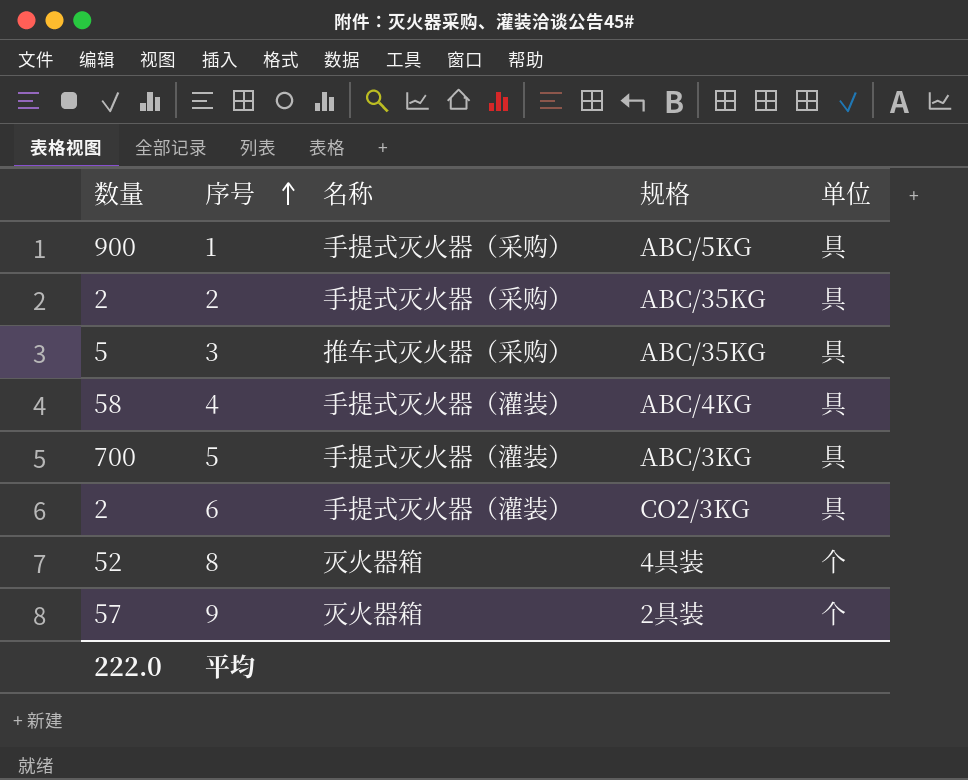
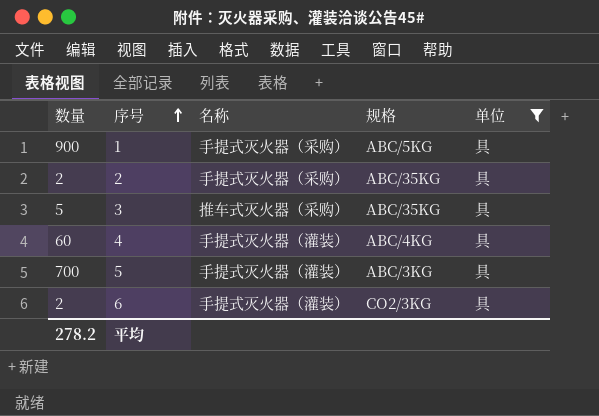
filter: none -> 单位 = 具
4 | 数量: 58 -> 60
平均 | 数量: 222.0 -> 278.2

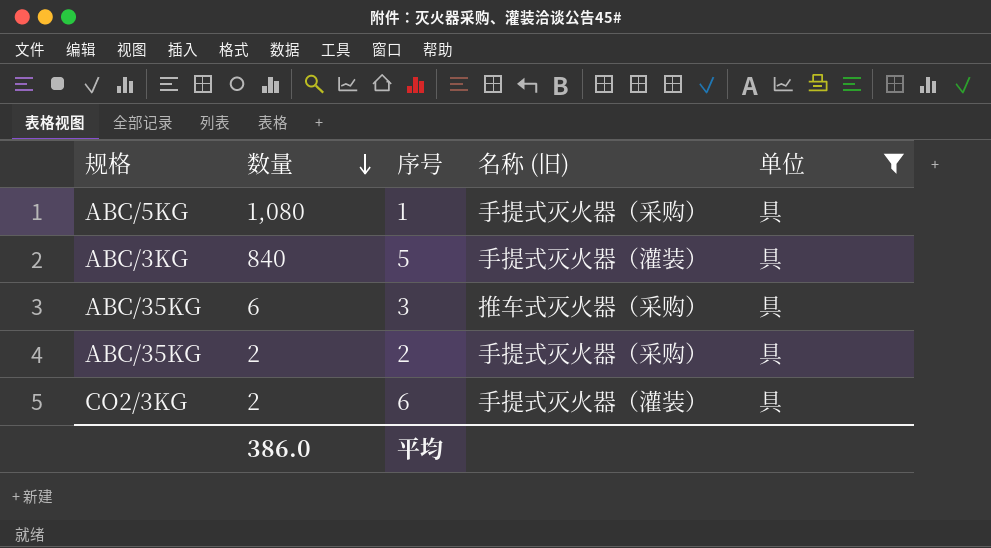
row order: 序号 ascending -> 数量 descending
column 规格 | position: 4 -> 1
column name: 名称 -> 名称 (旧)
row 4: 60 | 手提式灭火器（灌装） | ABC/4KG | 具 -> none
1 | 数量: 900 -> 1,080
5 | 数量: 700 -> 840
3 | 数量: 5 -> 6
平均 | 数量: 278.2 -> 386.0

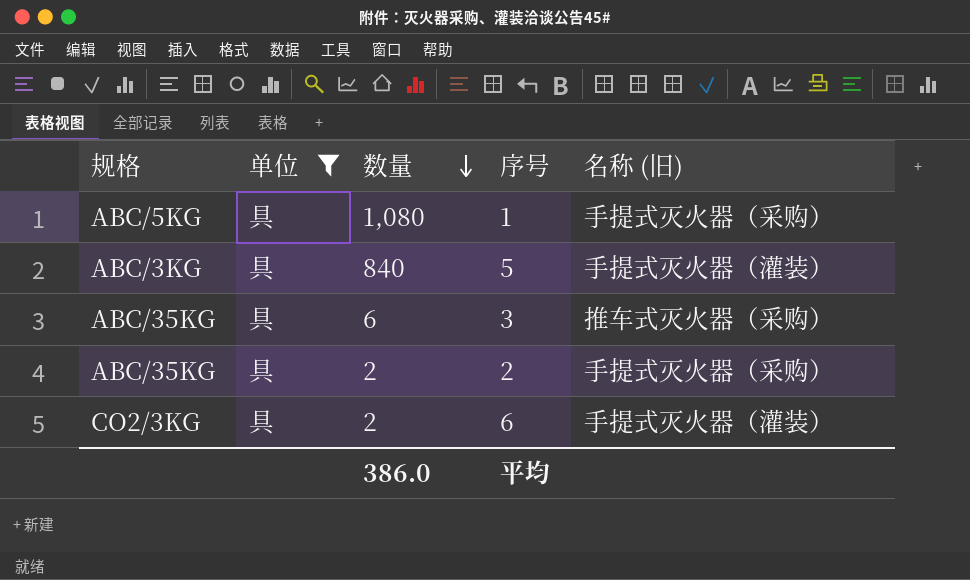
column 单位 | position: 5 -> 2

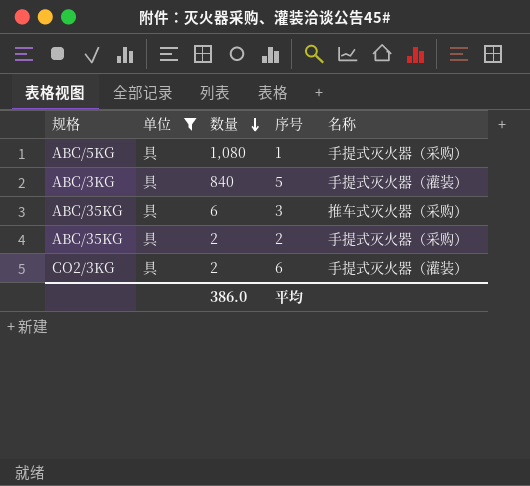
column name: 名称 (旧) -> 名称

